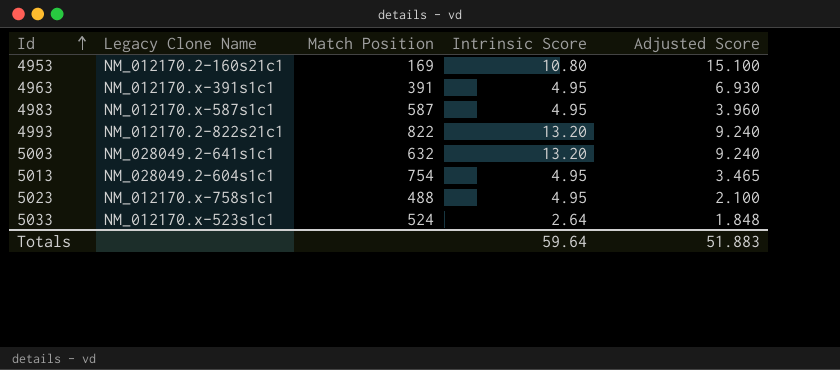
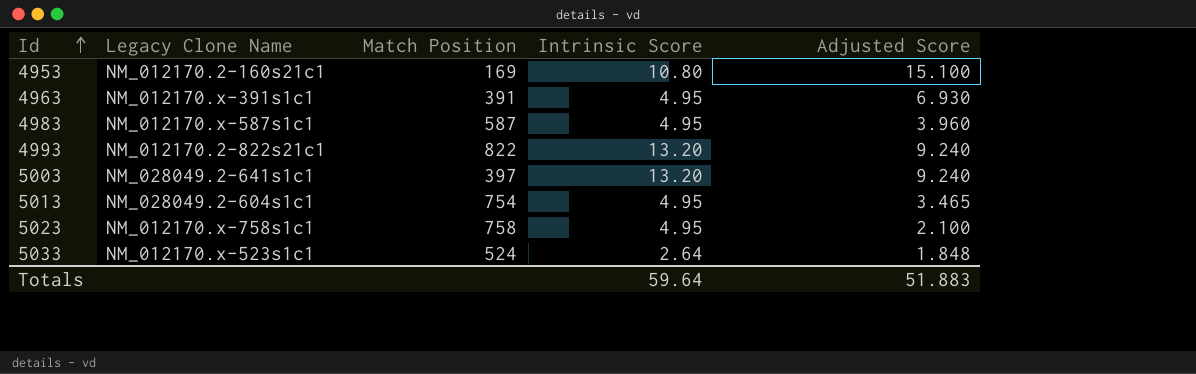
5003 | Match Position: 632 -> 397
5023 | Match Position: 488 -> 758

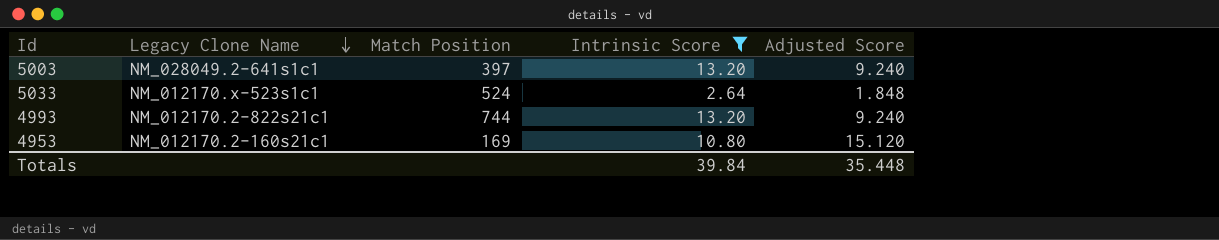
filter: none -> Intrinsic Score != 4.95
row order: Id ascending -> Legacy Clone Name descending
4993 | Match Position: 822 -> 744
4953 | Adjusted Score: 15.100 -> 15.120
Totals | Intrinsic Score: 59.64 -> 39.84
Totals | Adjusted Score: 51.883 -> 35.448

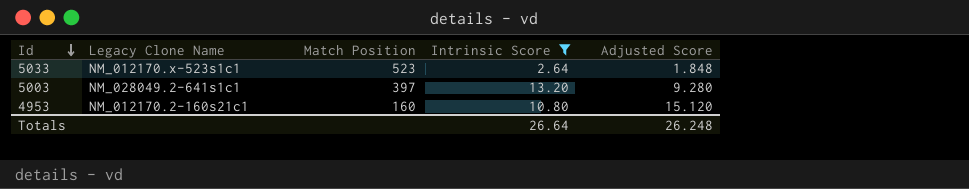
row order: Legacy Clone Name descending -> Id descending
row 4993: NM_012170.2-822s21c1 | 744 | 13.20 | 9.240 -> none
5033 | Match Position: 524 -> 523
5003 | Adjusted Score: 9.240 -> 9.280
4953 | Match Position: 169 -> 160
Totals | Intrinsic Score: 39.84 -> 26.64
Totals | Adjusted Score: 35.448 -> 26.248

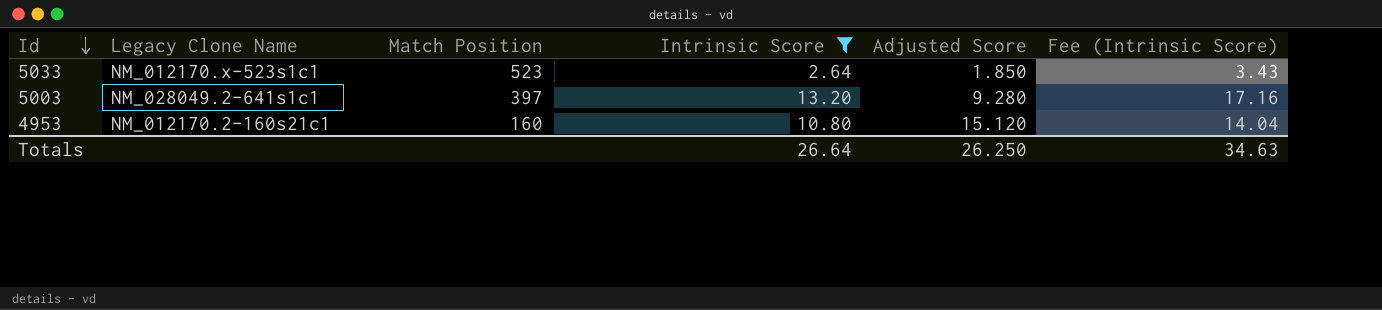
column Fee (Intrinsic Score) | formula: none -> [Intrinsic Score] * 1.3
5033 | Adjusted Score: 1.848 -> 1.850
Totals | Adjusted Score: 26.248 -> 26.250

